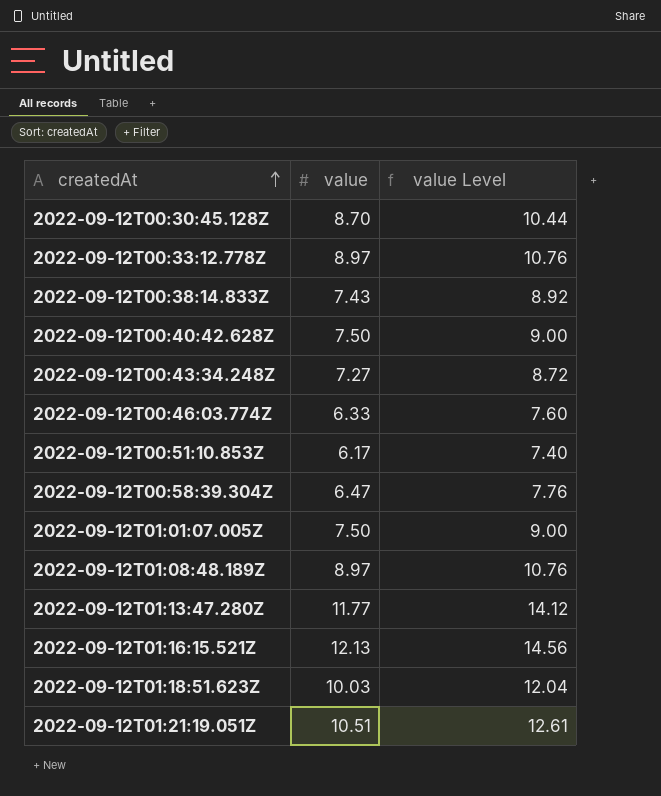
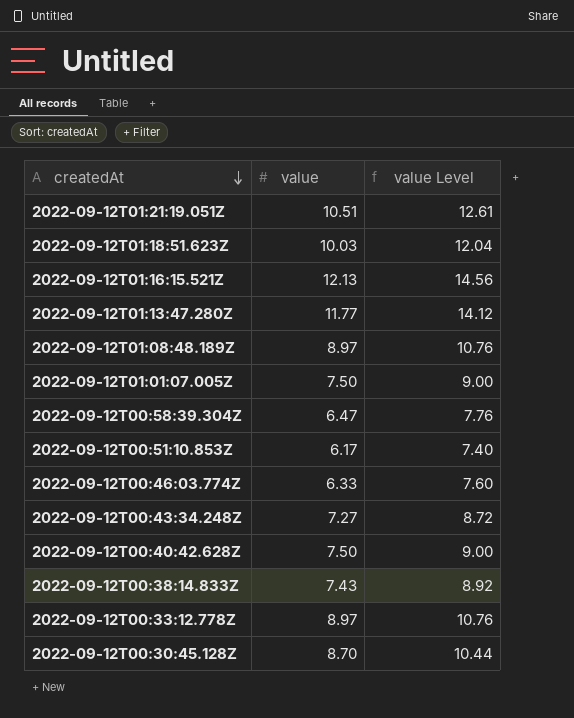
row order: createdAt ascending -> createdAt descending

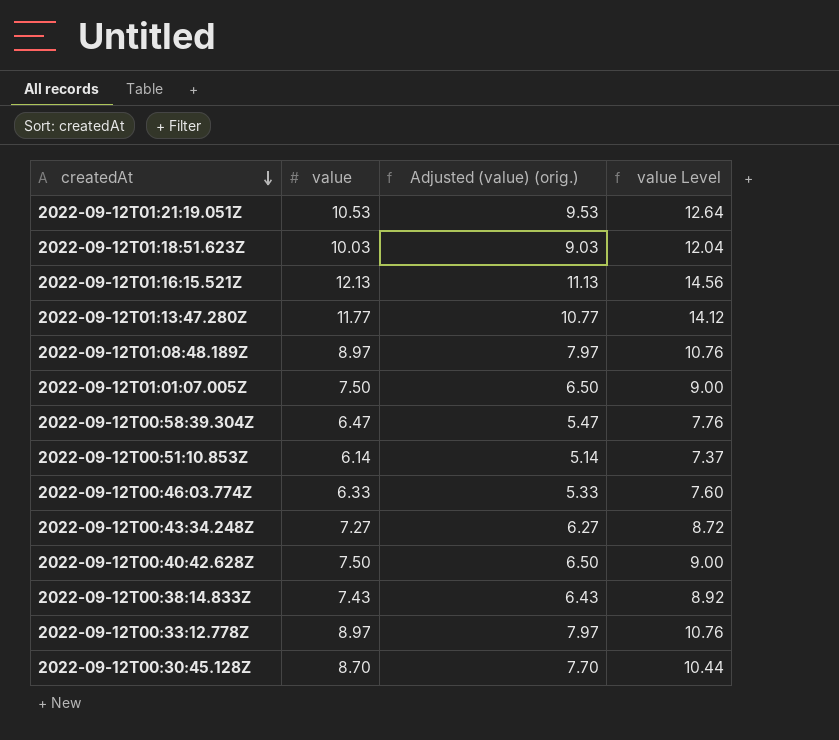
column Adjusted (value) (orig.) | formula: none -> [value] - 1
2022-09-12T01:21:19.051Z | value: 10.51 -> 10.53
2022-09-12T01:21:19.051Z | value Level: 12.61 -> 12.64
2022-09-12T00:51:10.853Z | value: 6.17 -> 6.14
2022-09-12T00:51:10.853Z | value Level: 7.40 -> 7.37

